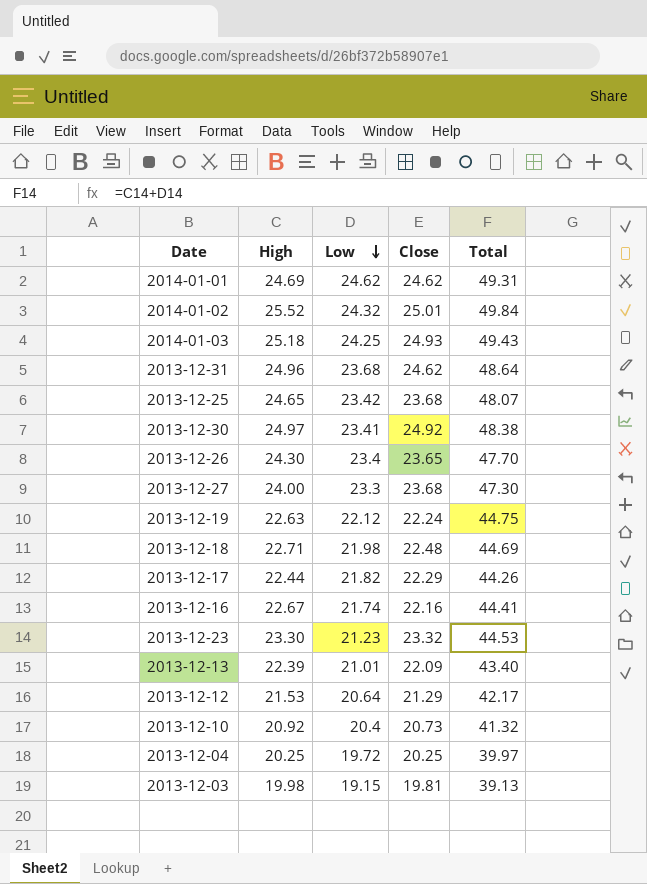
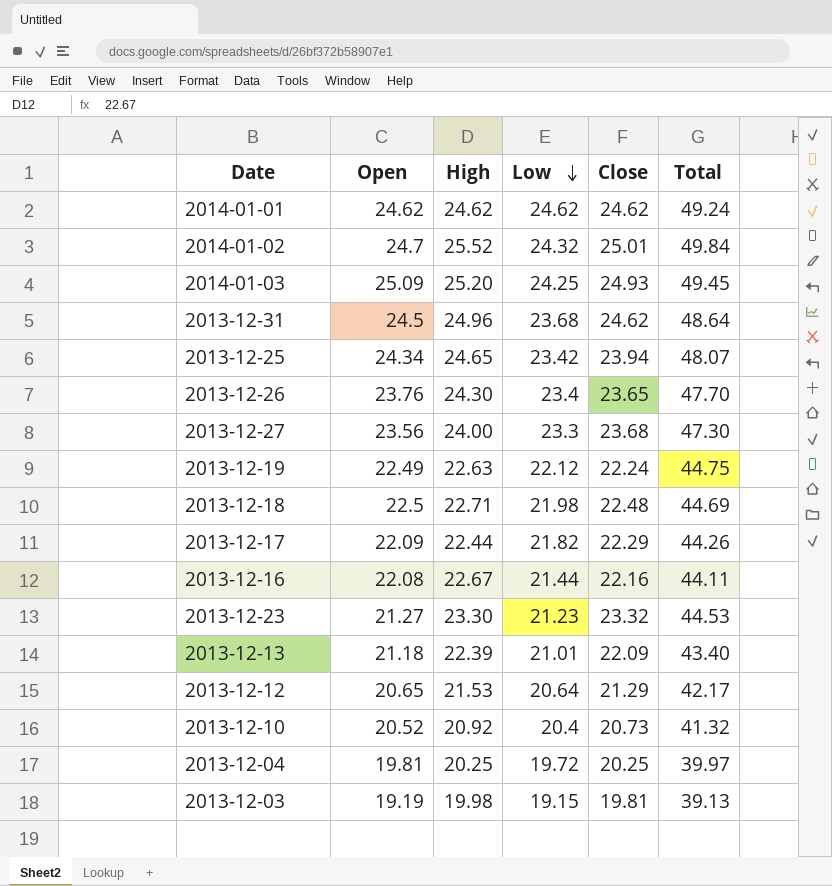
column Open | position: none -> 2
row 2013-12-30: 24.97 | 23.41 | 24.92 | 48.38 -> none
2014-01-01 | High: 24.69 -> 24.62
2014-01-01 | Total: 49.31 -> 49.24
2014-01-03 | High: 25.18 -> 25.20
2014-01-03 | Total: 49.43 -> 49.45
2013-12-25 | Close: 23.68 -> 23.94
2013-12-16 | Low: 21.74 -> 21.44
2013-12-16 | Total: 44.41 -> 44.11

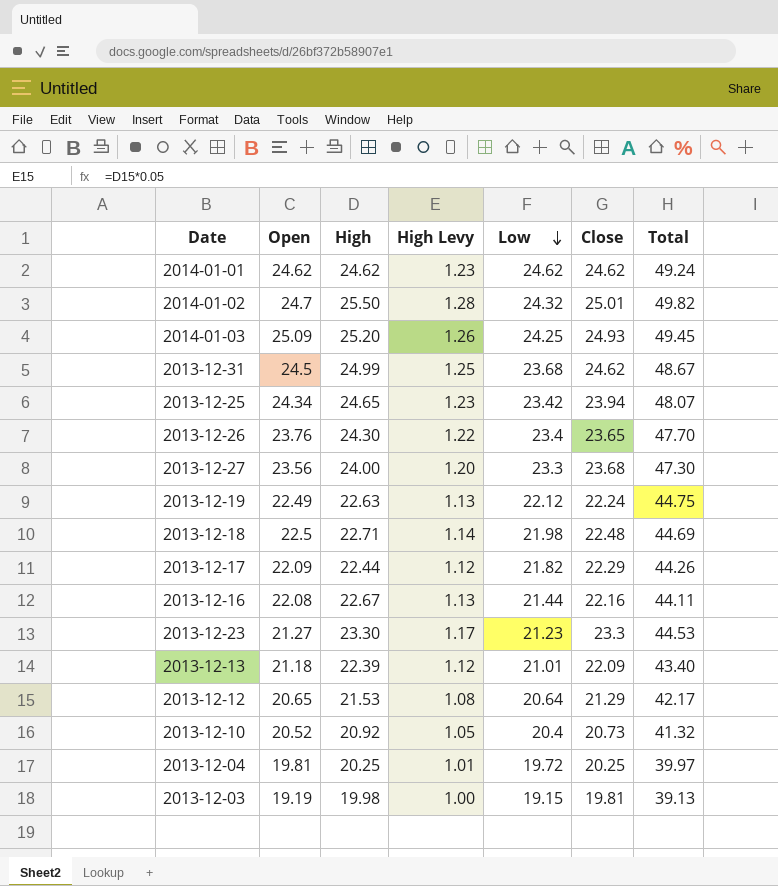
column High Levy | formula: none -> [High] * 0.05
2014-01-02 | High: 25.52 -> 25.50
2014-01-02 | Total: 49.84 -> 49.82
2013-12-31 | High: 24.96 -> 24.99
2013-12-31 | Total: 48.64 -> 48.67
2013-12-23 | Close: 23.32 -> 23.3

